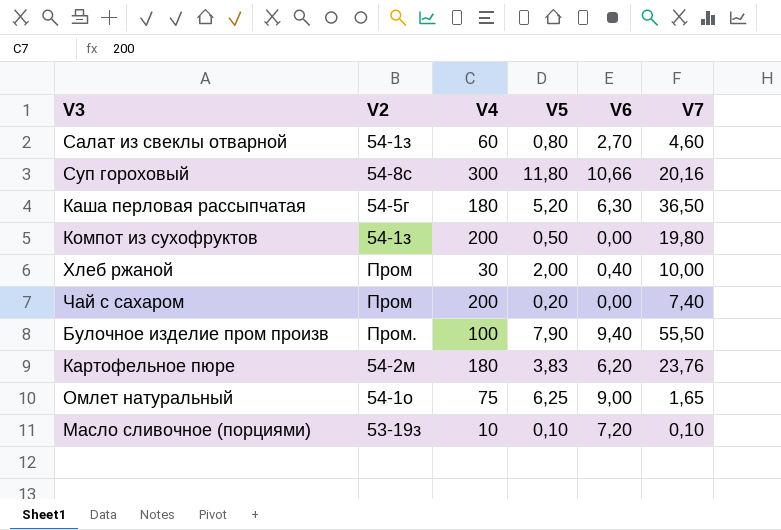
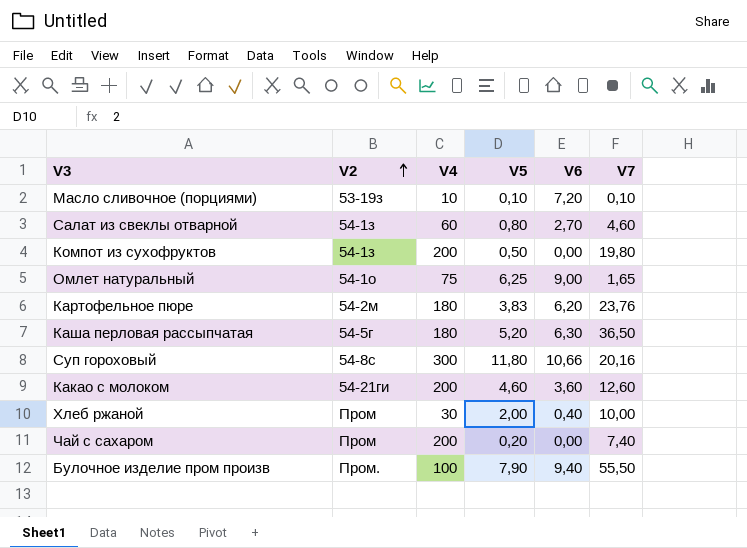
row order: none -> V2 ascending
row Какао с молоком: none -> 54-21ги | 200 | 4,60 | 3,60 | 12,60

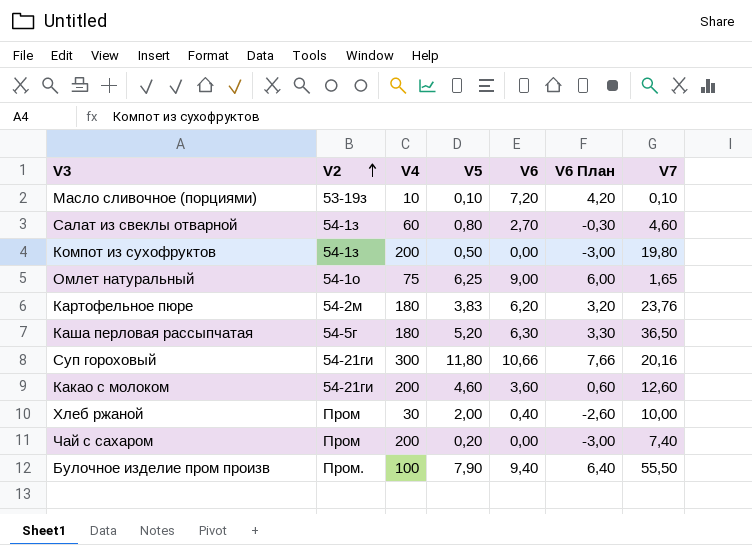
column V6 План | formula: none -> [V6] - 3
Суп гороховый | V2: 54-8с -> 54-21ги

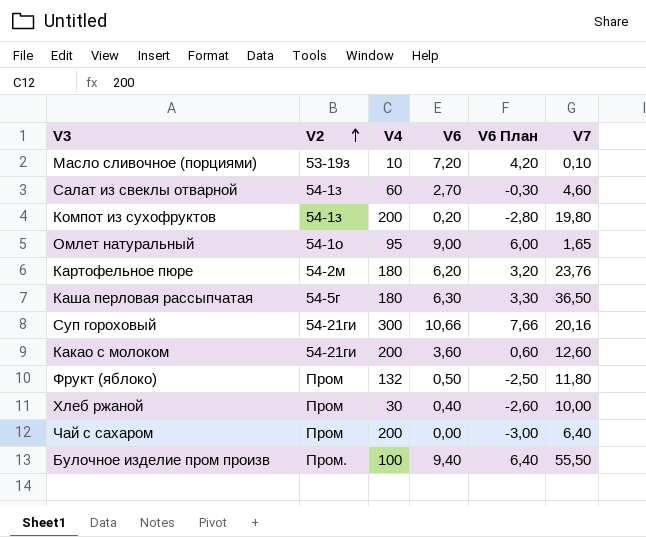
column V5 | position: 4 -> none
Компот из сухофруктов | V6: 0,00 -> 0,20
Компот из сухофруктов | V6 План: -3,00 -> -2,80
Омлет натуральный | V4: 75 -> 95
row Фрукт (яблоко): none -> Пром | 132 | 0,50 | -2,50 | 11,80
Чай с сахаром | V7: 7,40 -> 6,40

